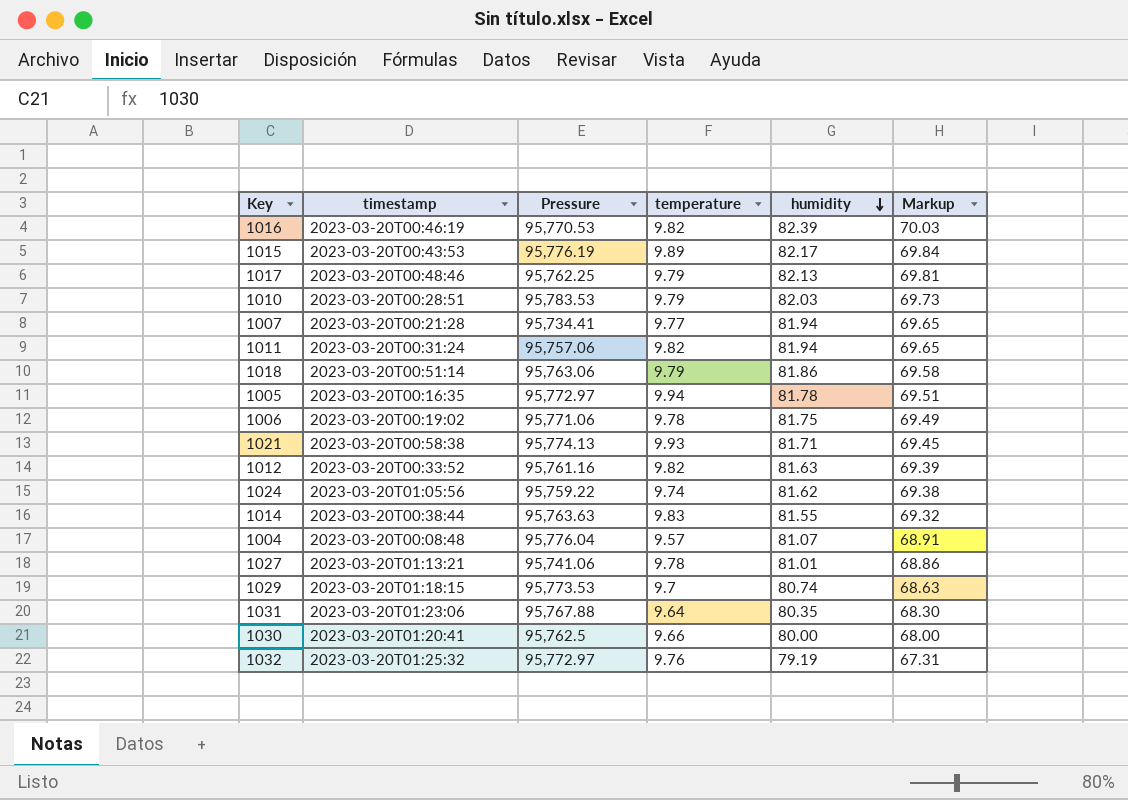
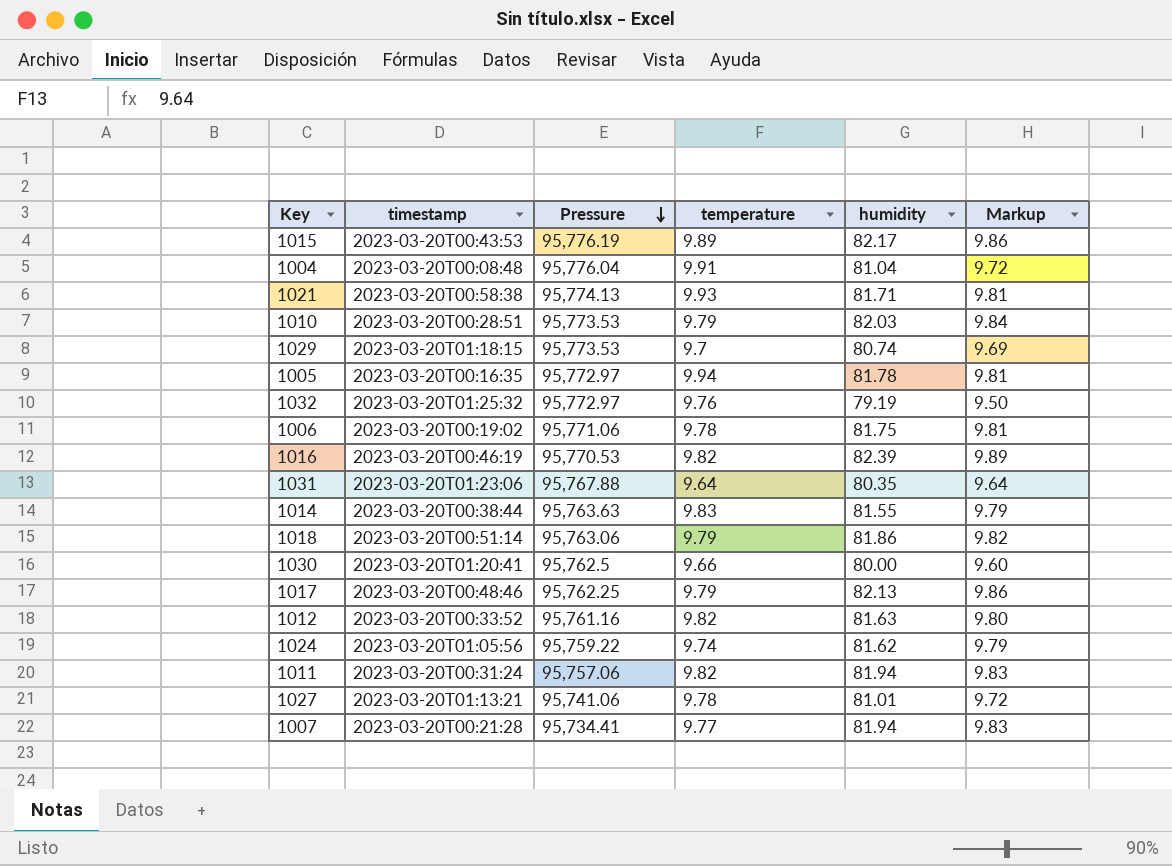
row order: humidity descending -> Pressure descending
column Markup | formula: [humidity] * 0.85 -> [humidity] * 0.12
1004 | temperature: 9.57 -> 9.91
1004 | humidity: 81.07 -> 81.04
1010 | Pressure: 95,783.53 -> 95,773.53

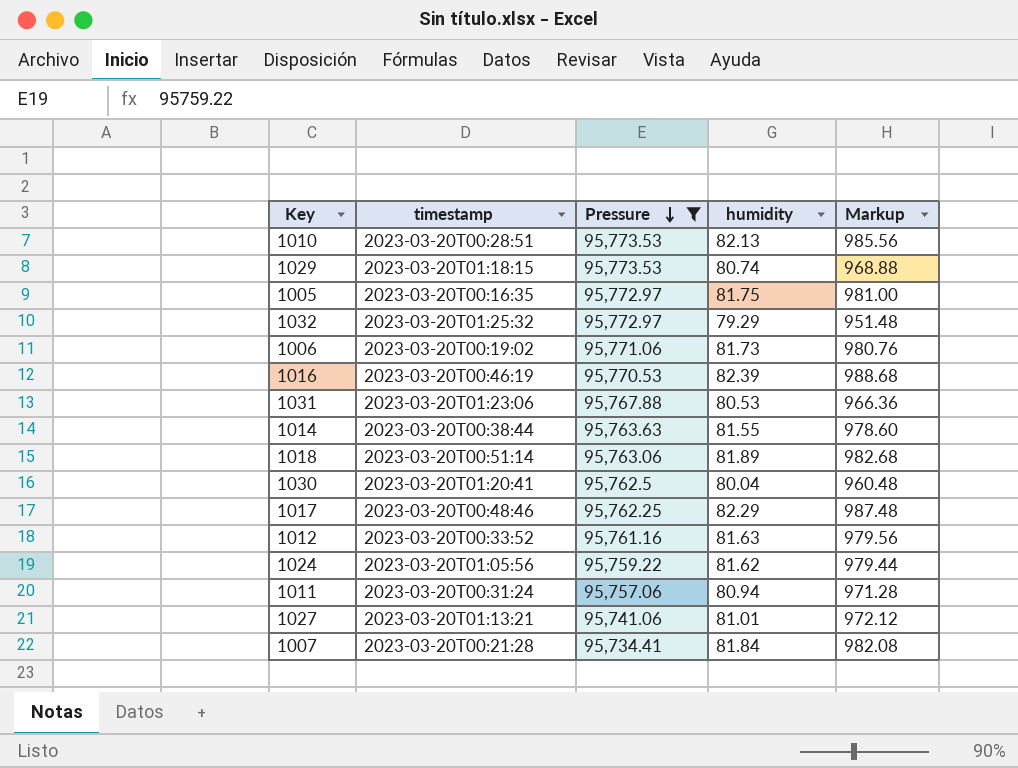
filter: none -> Pressure <= 95,773.53
column temperature | position: 4 -> none
column Markup | formula: [humidity] * 0.12 -> [humidity] * 12
1010 | humidity: 82.03 -> 82.13
1005 | humidity: 81.78 -> 81.75
1032 | humidity: 79.19 -> 79.29
1006 | humidity: 81.75 -> 81.73
1031 | humidity: 80.35 -> 80.53
1018 | humidity: 81.86 -> 81.89
1030 | humidity: 80.00 -> 80.04
1017 | humidity: 82.13 -> 82.29
1011 | humidity: 81.94 -> 80.94
1007 | humidity: 81.94 -> 81.84

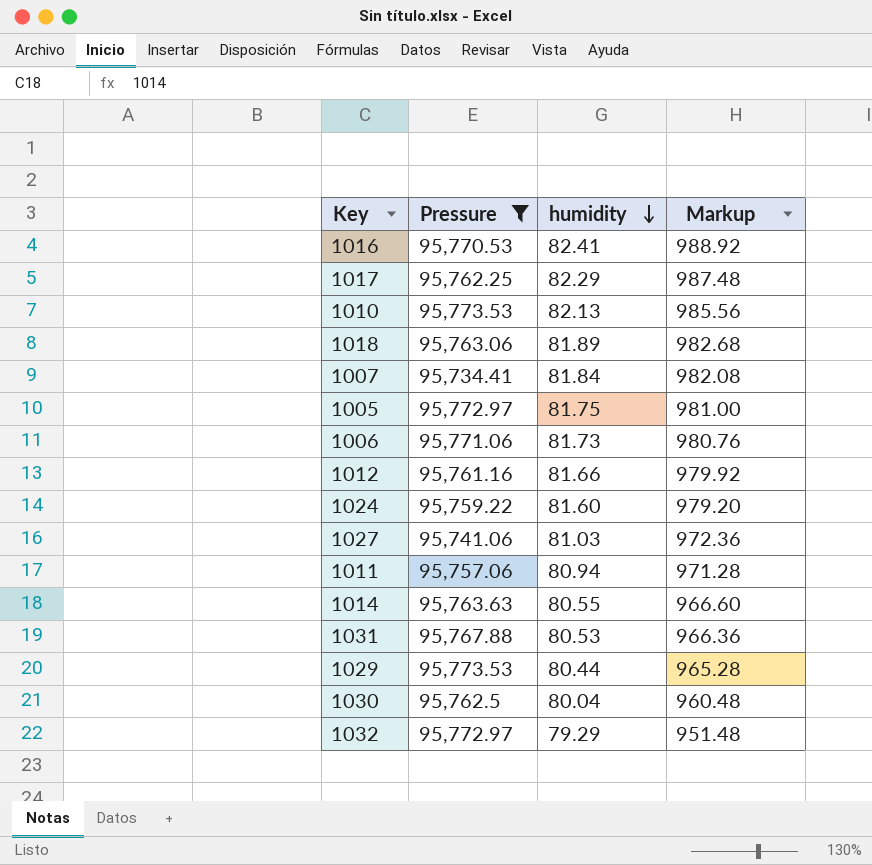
row order: Pressure descending -> humidity descending
column timestamp | position: 2 -> none
1016 | humidity: 82.39 -> 82.41
1016 | Markup: 988.68 -> 988.92
1012 | humidity: 81.63 -> 81.66
1012 | Markup: 979.56 -> 979.92
1024 | humidity: 81.62 -> 81.60
1024 | Markup: 979.44 -> 979.20
1027 | humidity: 81.01 -> 81.03
1027 | Markup: 972.12 -> 972.36
1014 | humidity: 81.55 -> 80.55
1014 | Markup: 978.60 -> 966.60
1029 | humidity: 80.74 -> 80.44
1029 | Markup: 968.88 -> 965.28

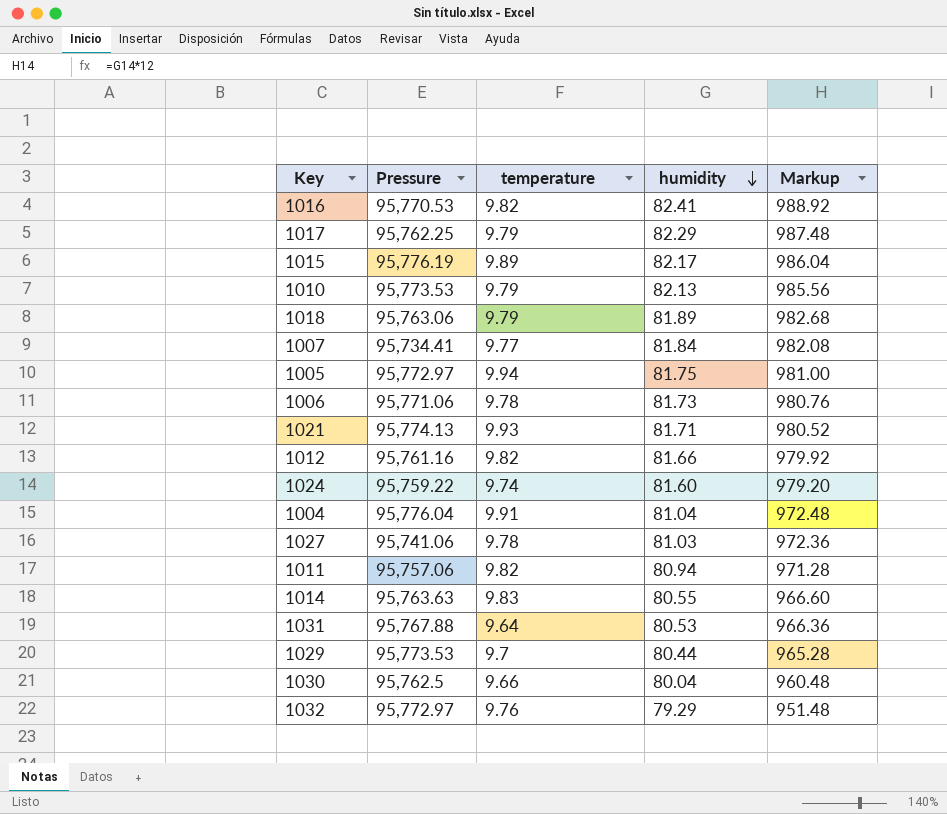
filter: Pressure <= 95,773.53 -> none
column temperature | position: none -> 3

